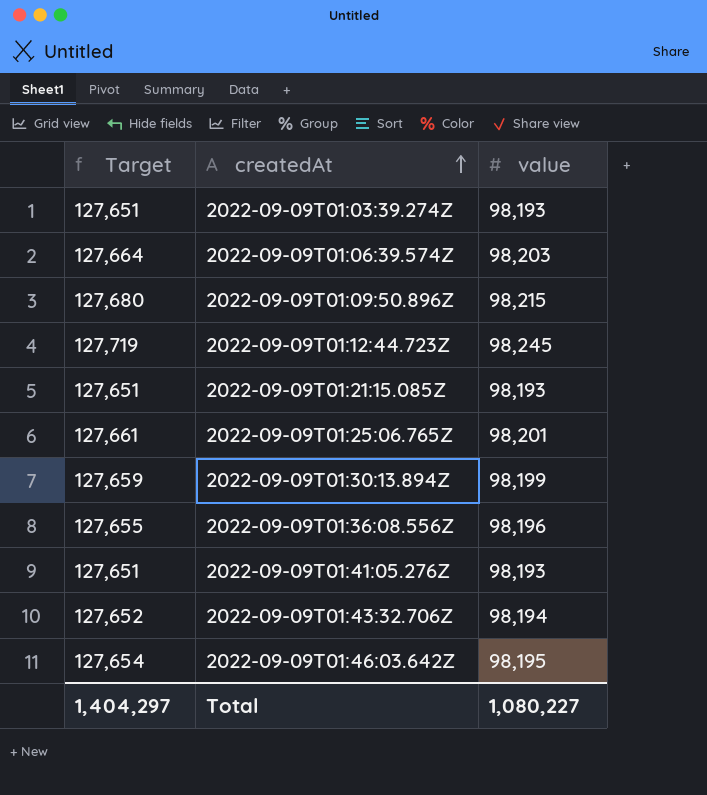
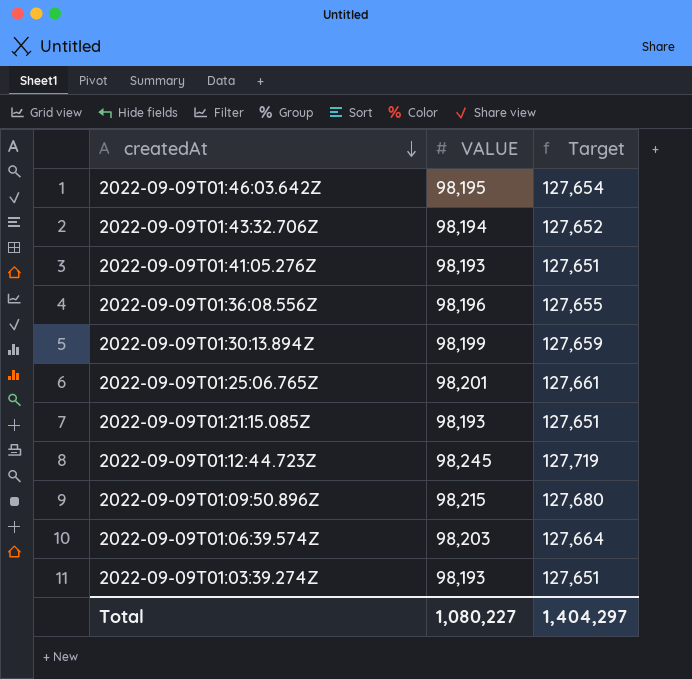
row order: createdAt ascending -> createdAt descending
column name: value -> VALUE
column Target | position: 1 -> 3

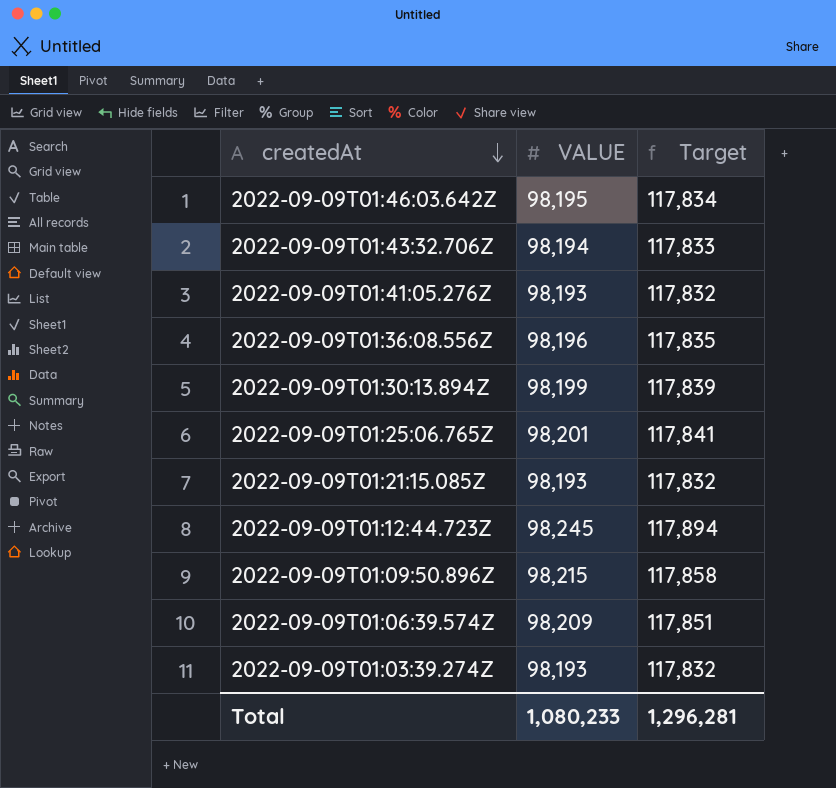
column Target | formula: [VALUE] * 1.3 -> [VALUE] * 1.2
2022-09-09T01:06:39.574Z | VALUE: 98,203 -> 98,209
Total | VALUE: 1,080,227 -> 1,080,233
Total | Target: 1,404,297 -> 1,296,281

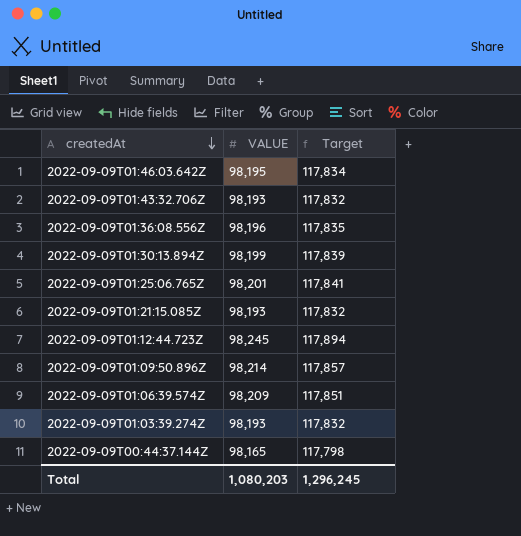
row 2022-09-09T01:41:05.276Z: 98,193 | 117,832 -> none
2022-09-09T01:43:32.706Z | VALUE: 98,194 -> 98,193
2022-09-09T01:43:32.706Z | Target: 117,833 -> 117,832
2022-09-09T01:09:50.896Z | VALUE: 98,215 -> 98,214
2022-09-09T01:09:50.896Z | Target: 117,858 -> 117,857
row 2022-09-09T00:44:37.144Z: none -> 98,165 | 117,798
Total | VALUE: 1,080,233 -> 1,080,203
Total | Target: 1,296,281 -> 1,296,245

